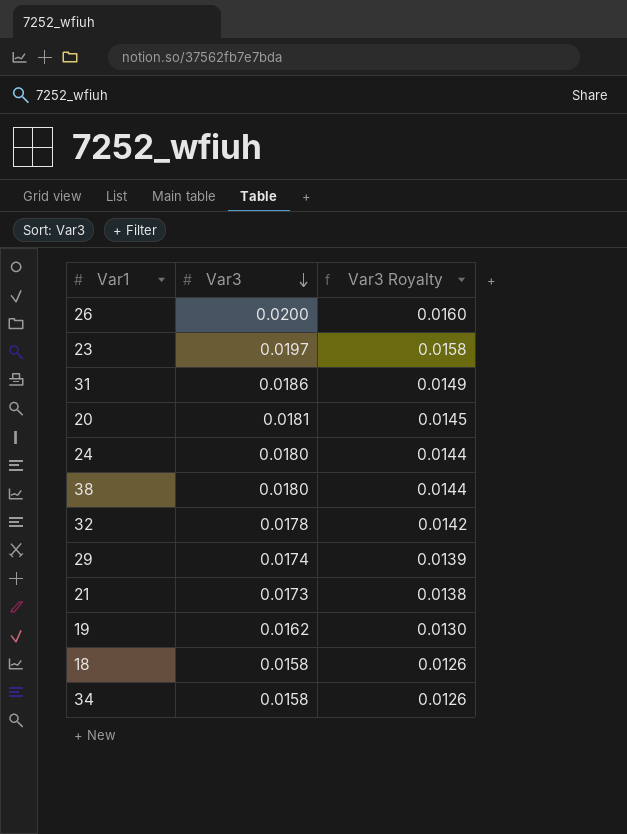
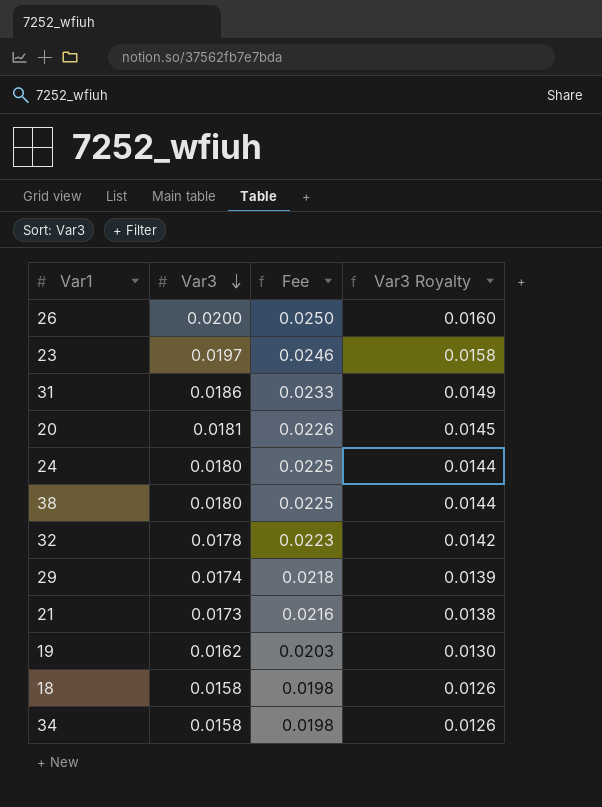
column Fee | formula: none -> [Var3] * 1.25

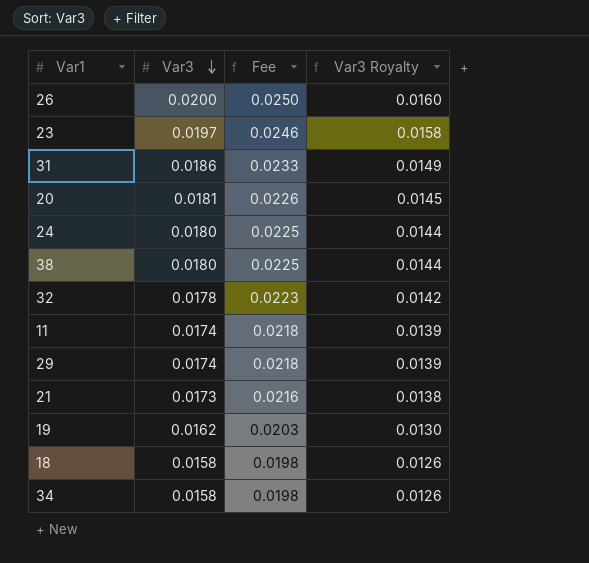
row 11: none -> 0.0174 | 0.0218 | 0.0139

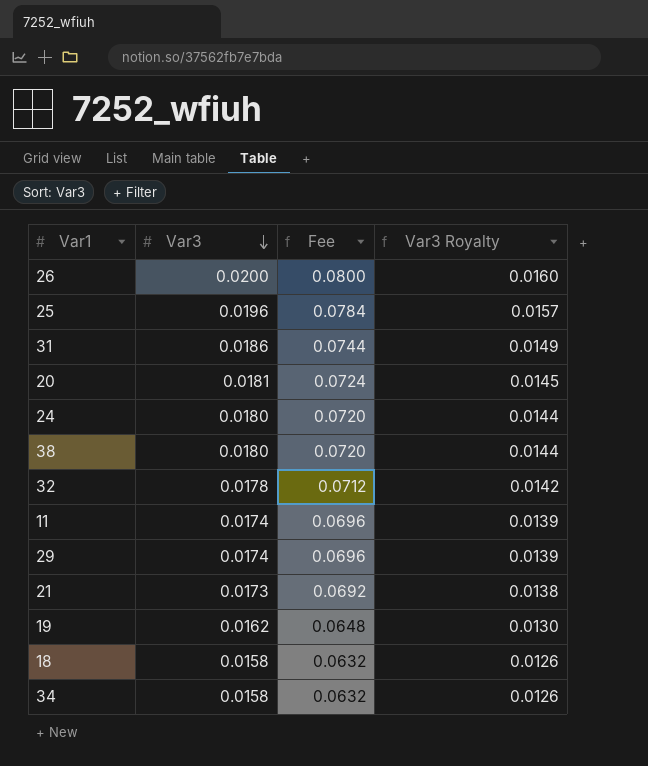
column Fee | formula: [Var3] * 1.25 -> [Var3] * 4
row 23: 0.0197 | 0.0246 | 0.0158 -> none
row 25: none -> 0.0196 | 0.0784 | 0.0157

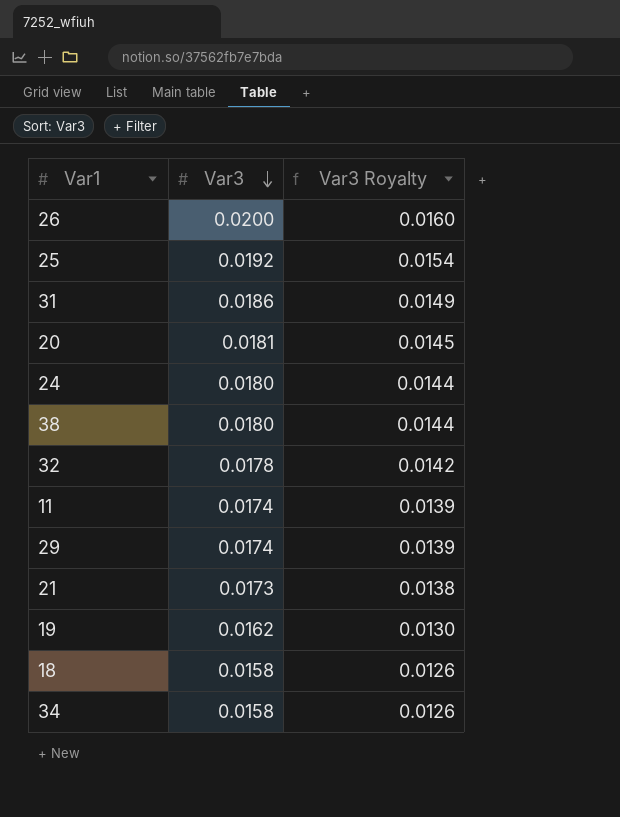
column Fee | formula: [Var3] * 4 -> none
25 | Var3: 0.0196 -> 0.0192
25 | Var3 Royalty: 0.0157 -> 0.0154

